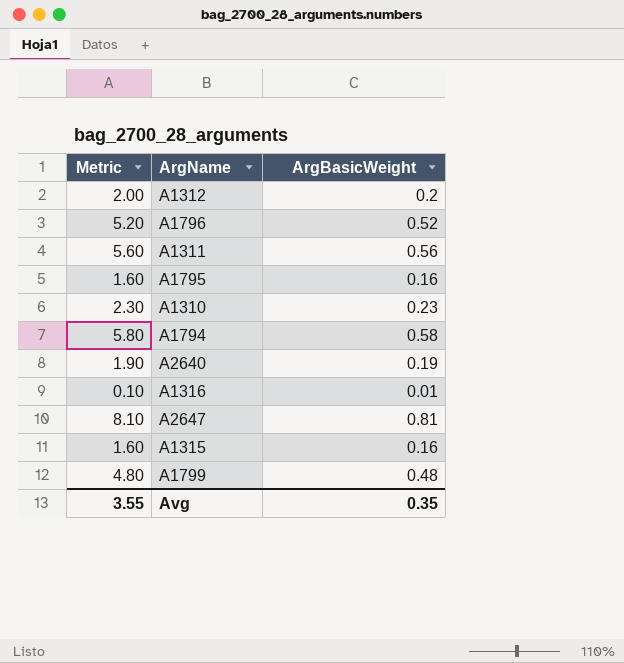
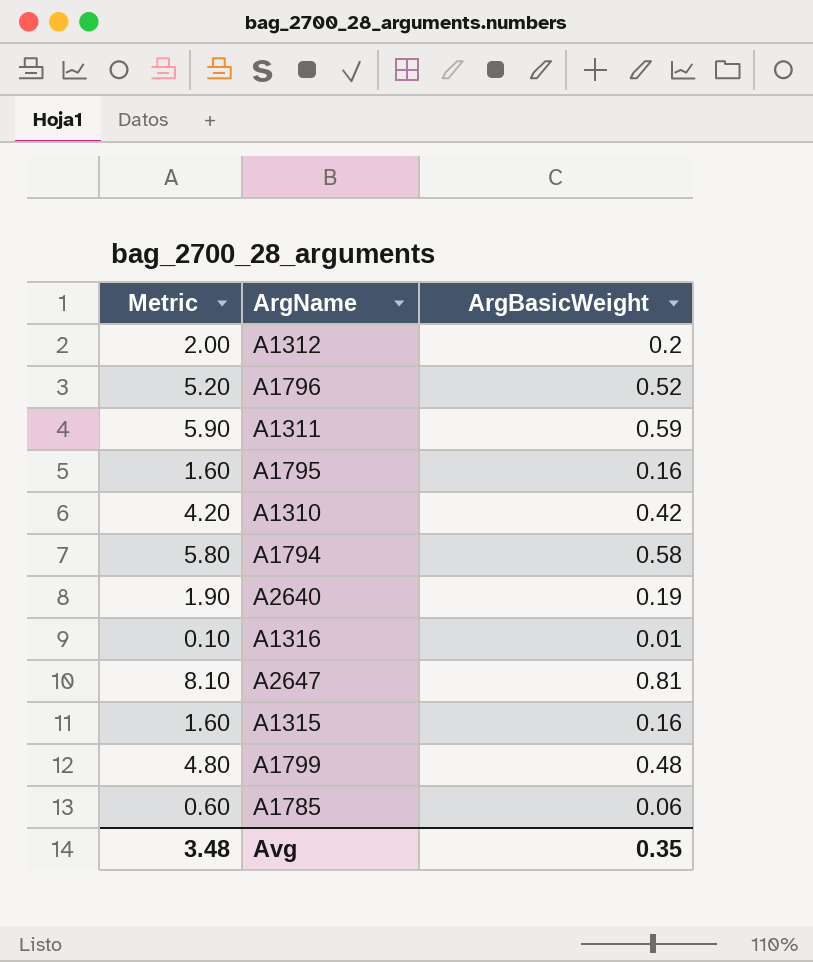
A1311 | Metric: 5.60 -> 5.90
A1311 | ArgBasicWeight: 0.56 -> 0.59
A1310 | Metric: 2.30 -> 4.20
A1310 | ArgBasicWeight: 0.23 -> 0.42
row A1785: none -> 0.60 | 0.06
Avg | Metric: 3.55 -> 3.48

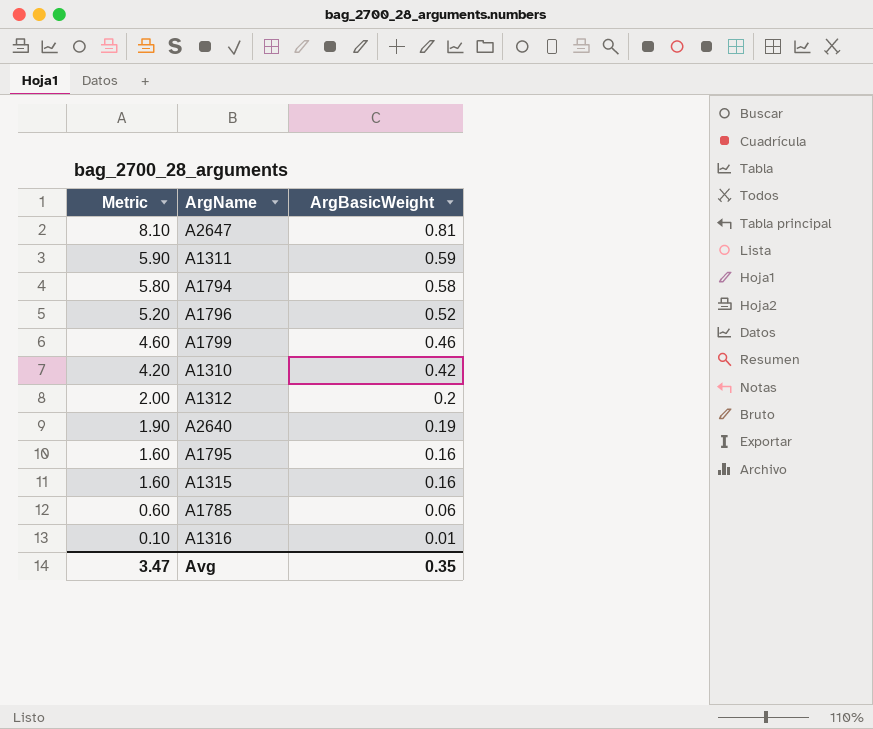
row order: none -> Metric descending
A1799 | Metric: 4.80 -> 4.60
A1799 | ArgBasicWeight: 0.48 -> 0.46
Avg | Metric: 3.48 -> 3.47

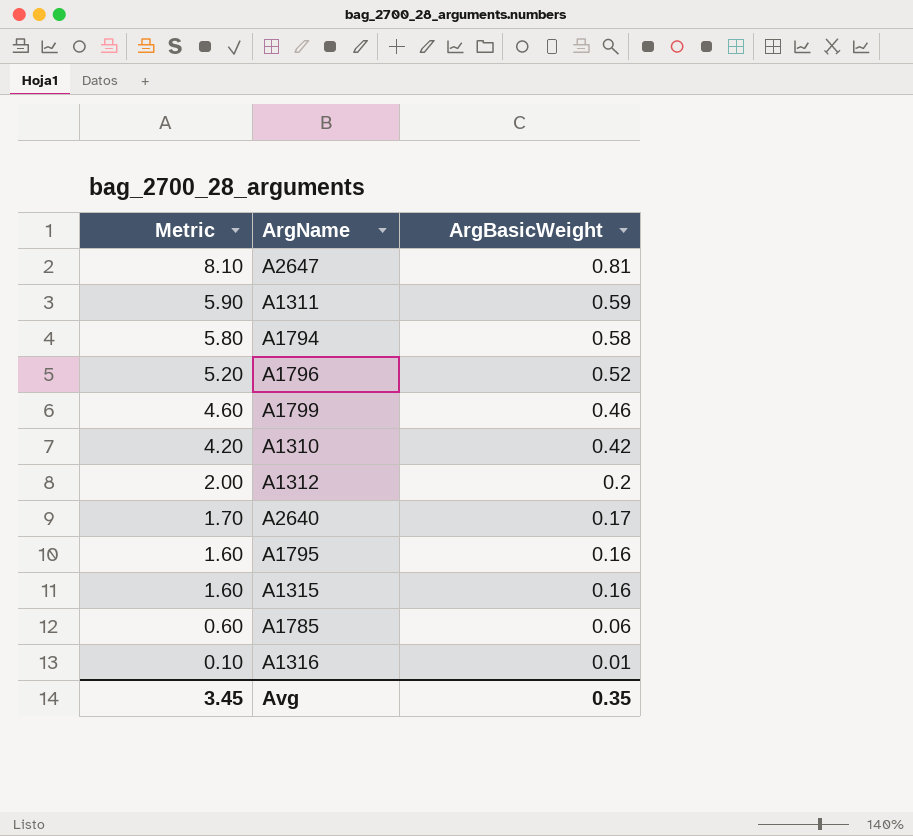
A2640 | Metric: 1.90 -> 1.70
A2640 | ArgBasicWeight: 0.19 -> 0.17
Avg | Metric: 3.47 -> 3.45

